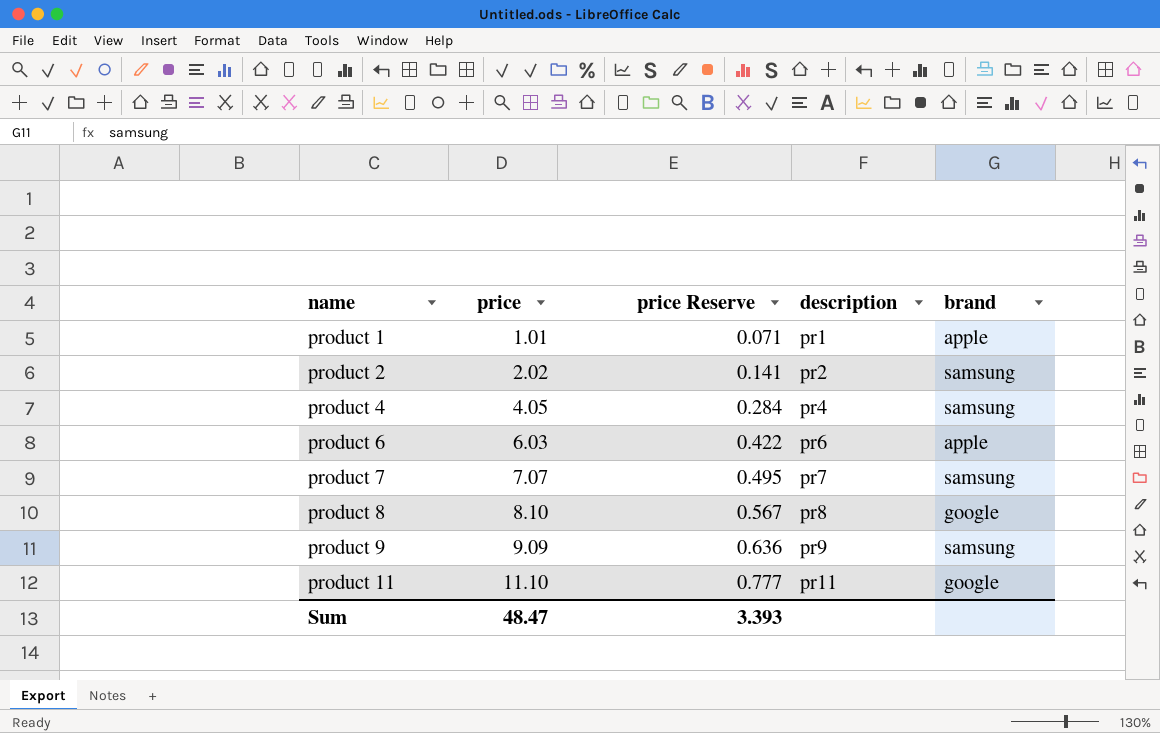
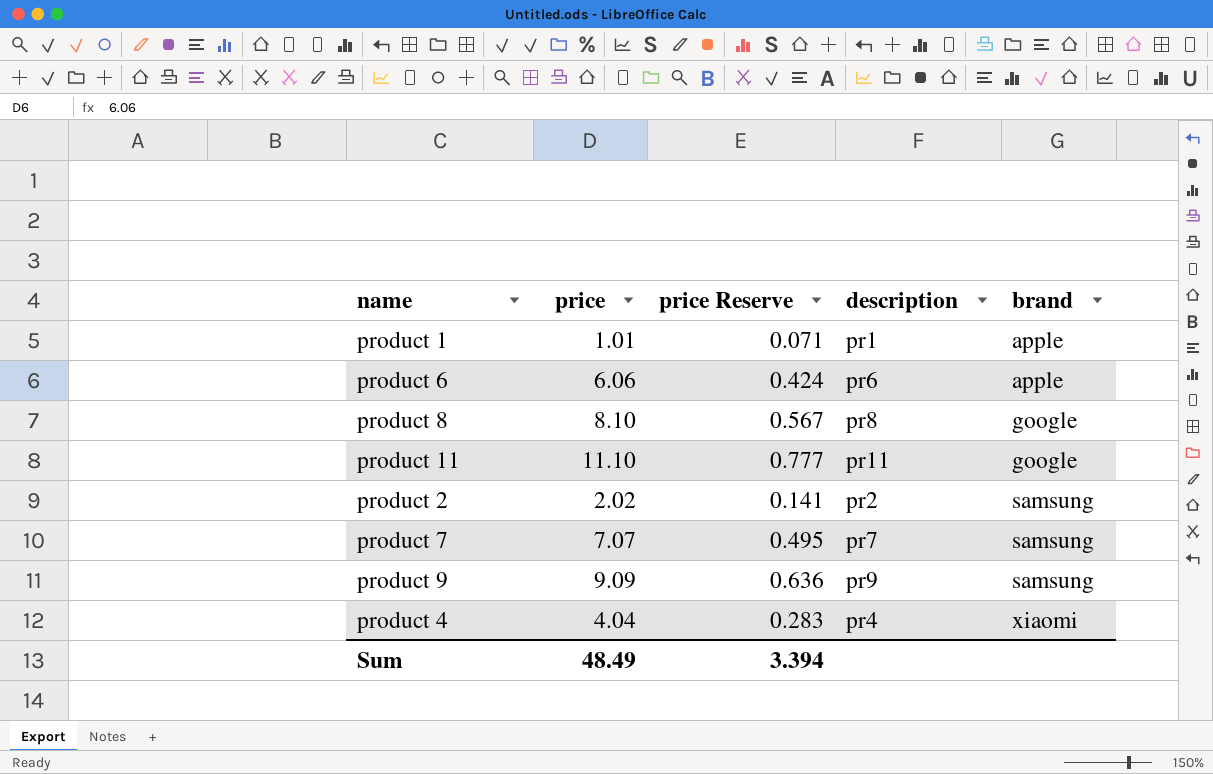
row order: name ascending -> brand ascending
product 6 | price: 6.03 -> 6.06
product 6 | price Reserve: 0.422 -> 0.424
product 4 | price: 4.05 -> 4.04
product 4 | price Reserve: 0.284 -> 0.283
product 4 | brand: samsung -> xiaomi
Sum | price: 48.47 -> 48.49
Sum | price Reserve: 3.393 -> 3.394

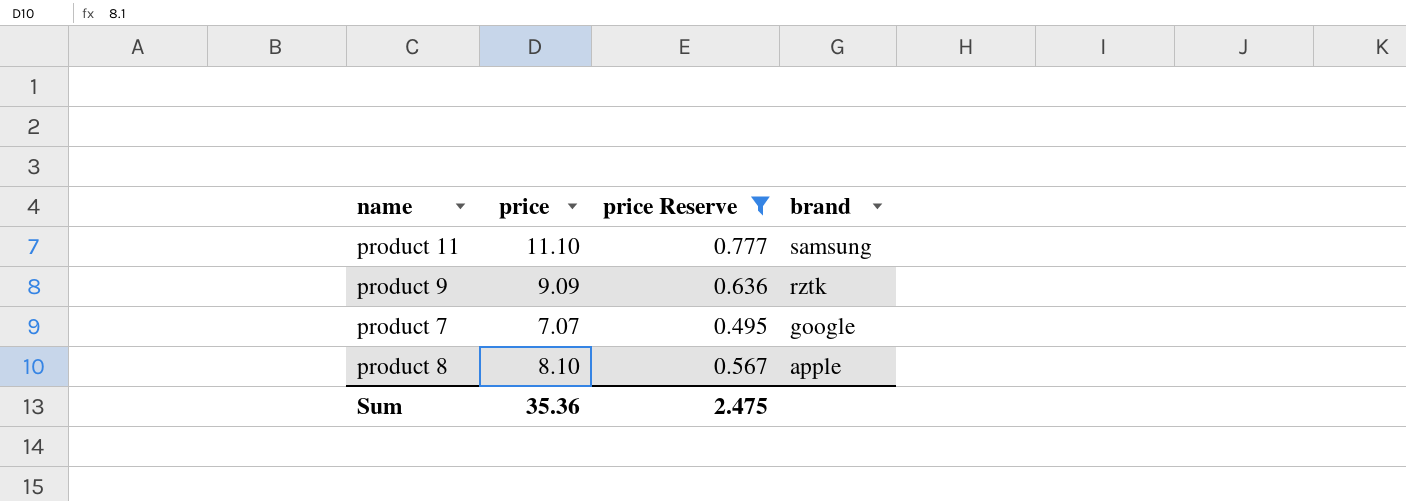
filter: none -> price Reserve >= 0.495
row order: brand ascending -> brand descending
column description | position: 4 -> none
product 11 | brand: google -> samsung
product 9 | brand: samsung -> rztk
product 7 | brand: samsung -> google
product 8 | brand: google -> apple
Sum | price: 48.49 -> 35.36
Sum | price Reserve: 3.394 -> 2.475

